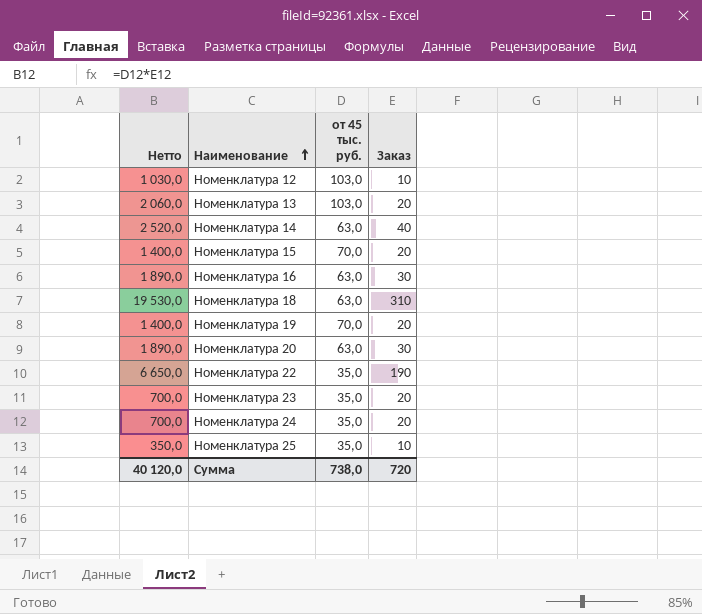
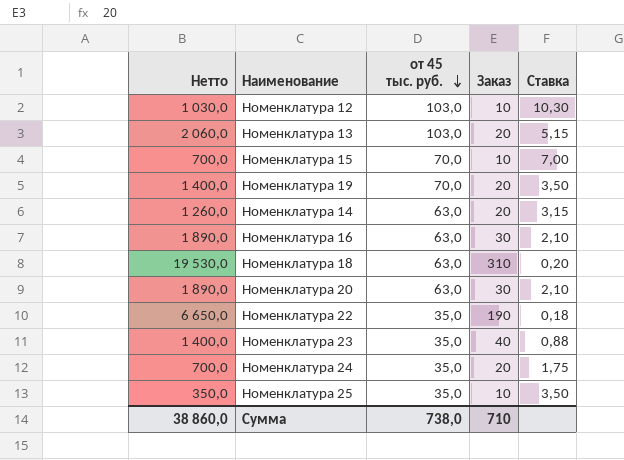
row order: Наименование ascending -> от 45 тыс. руб. descending
column Ставка | formula: none -> [от 45 тыс. руб.] / [Заказ]
Номенклатура 15 | Нетто: 1 400,0 -> 700,0
Номенклатура 15 | Заказ: 20 -> 10
Номенклатура 14 | Нетто: 2 520,0 -> 1 260,0
Номенклатура 14 | Заказ: 40 -> 20
Номенклатура 23 | Нетто: 700,0 -> 1 400,0
Номенклатура 23 | Заказ: 20 -> 40
Сумма | Нетто: 40 120,0 -> 38 860,0
Сумма | Заказ: 720 -> 710

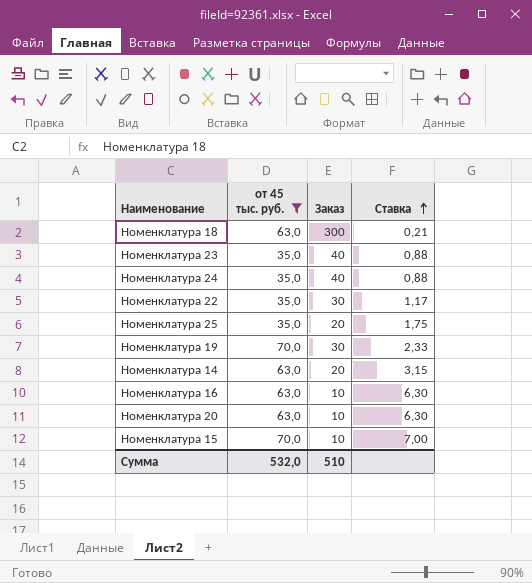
filter: none -> от 45 тыс. руб. != 103,0
row order: от 45 тыс. руб. descending -> Ставка ascending
column Нетто | formula: [от 45 тыс. руб.] * [Заказ] -> none
Номенклатура 18 | Заказ: 310 -> 300
Номенклатура 18 | Ставка: 0,20 -> 0,21
Номенклатура 24 | Заказ: 20 -> 40
Номенклатура 24 | Ставка: 1,75 -> 0,88
Номенклатура 22 | Заказ: 190 -> 30
Номенклатура 22 | Ставка: 0,18 -> 1,17
Номенклатура 25 | Заказ: 10 -> 20
Номенклатура 25 | Ставка: 3,50 -> 1,75
Номенклатура 19 | Заказ: 20 -> 30
Номенклатура 19 | Ставка: 3,50 -> 2,33
Номенклатура 16 | Заказ: 30 -> 10
Номенклатура 16 | Ставка: 2,10 -> 6,30
Номенклатура 20 | Заказ: 30 -> 10
Номенклатура 20 | Ставка: 2,10 -> 6,30
Сумма | от 45 тыс. руб.: 738,0 -> 532,0
Сумма | Заказ: 710 -> 510

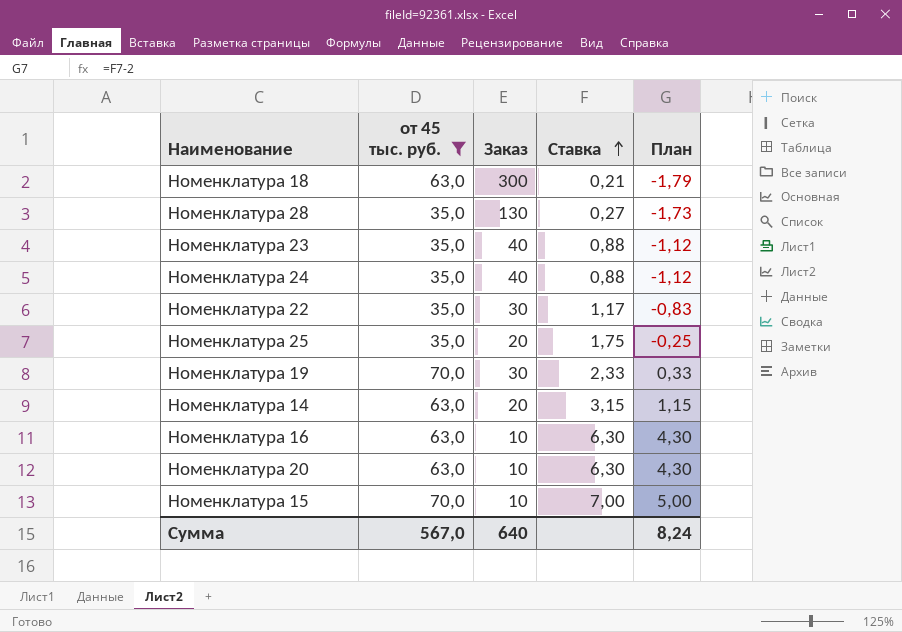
column План | formula: none -> [Ставка] - 2
row Номенклатура 28: none -> 35,0 | 130 | 0,27 | -1,73
Сумма | от 45 тыс. руб.: 532,0 -> 567,0
Сумма | Заказ: 510 -> 640

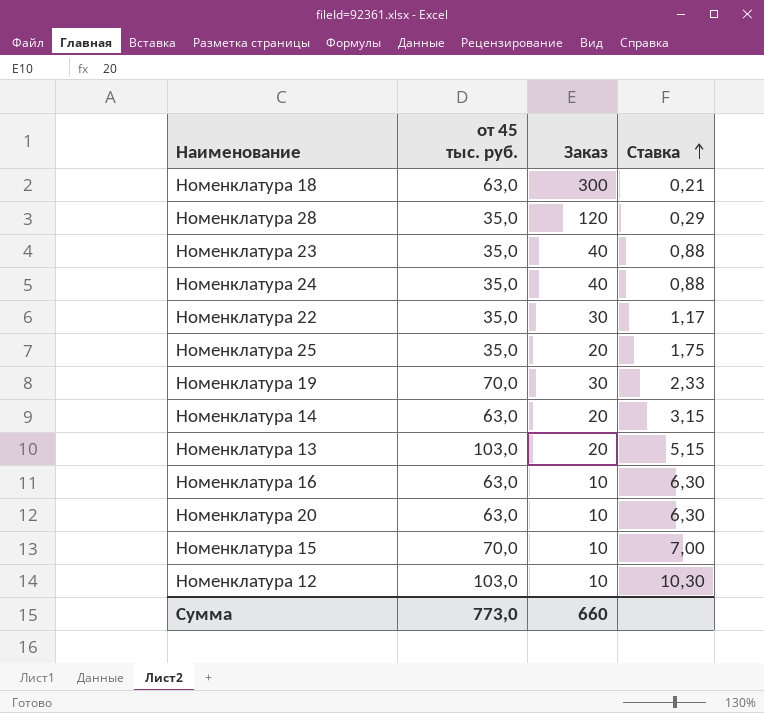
filter: от 45 тыс. руб. != 103,0 -> none
column План | formula: [Ставка] - 2 -> none
Номенклатура 28 | Заказ: 130 -> 120
Номенклатура 28 | Ставка: 0,27 -> 0,29
Сумма | от 45 тыс. руб.: 567,0 -> 773,0
Сумма | Заказ: 640 -> 660

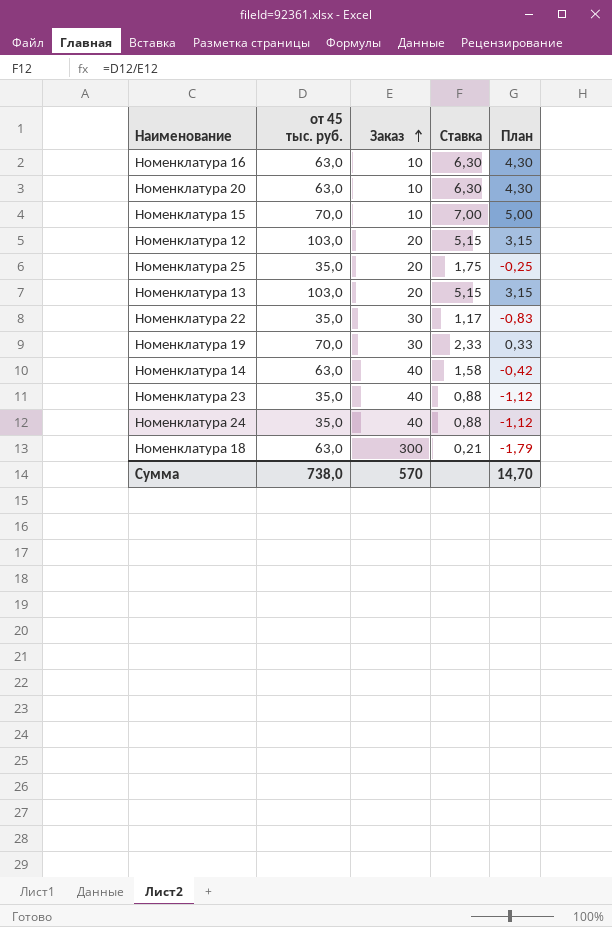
row order: Ставка ascending -> Заказ ascending
column План | formula: none -> [Ставка] - 2
row Номенклатура 28: 35,0 | 120 | 0,29 -> none
Номенклатура 12 | Заказ: 10 -> 20
Номенклатура 12 | Ставка: 10,30 -> 5,15
Номенклатура 14 | Заказ: 20 -> 40
Номенклатура 14 | Ставка: 3,15 -> 1,58
Сумма | от 45 тыс. руб.: 773,0 -> 738,0
Сумма | Заказ: 660 -> 570

